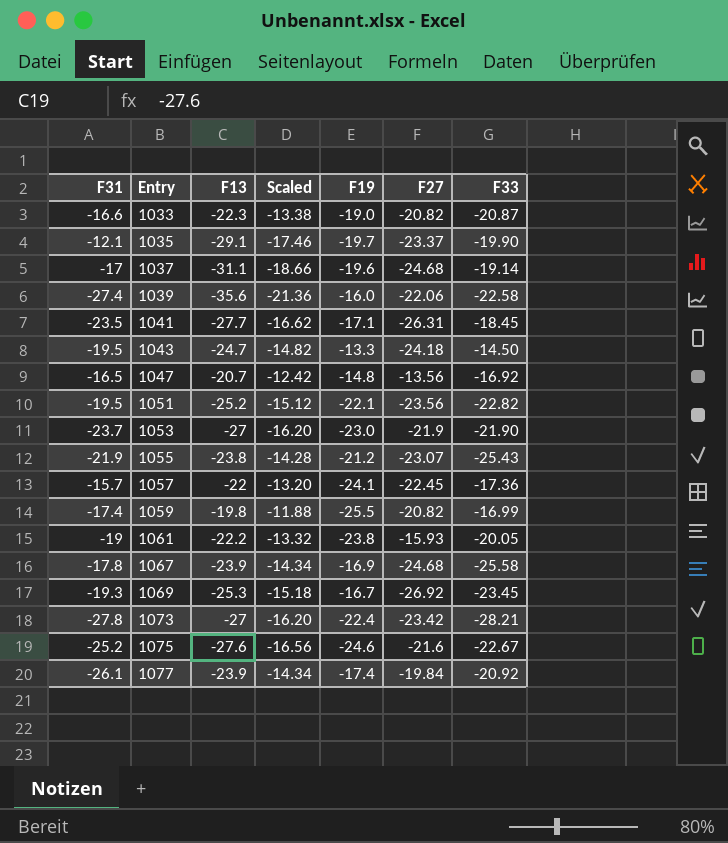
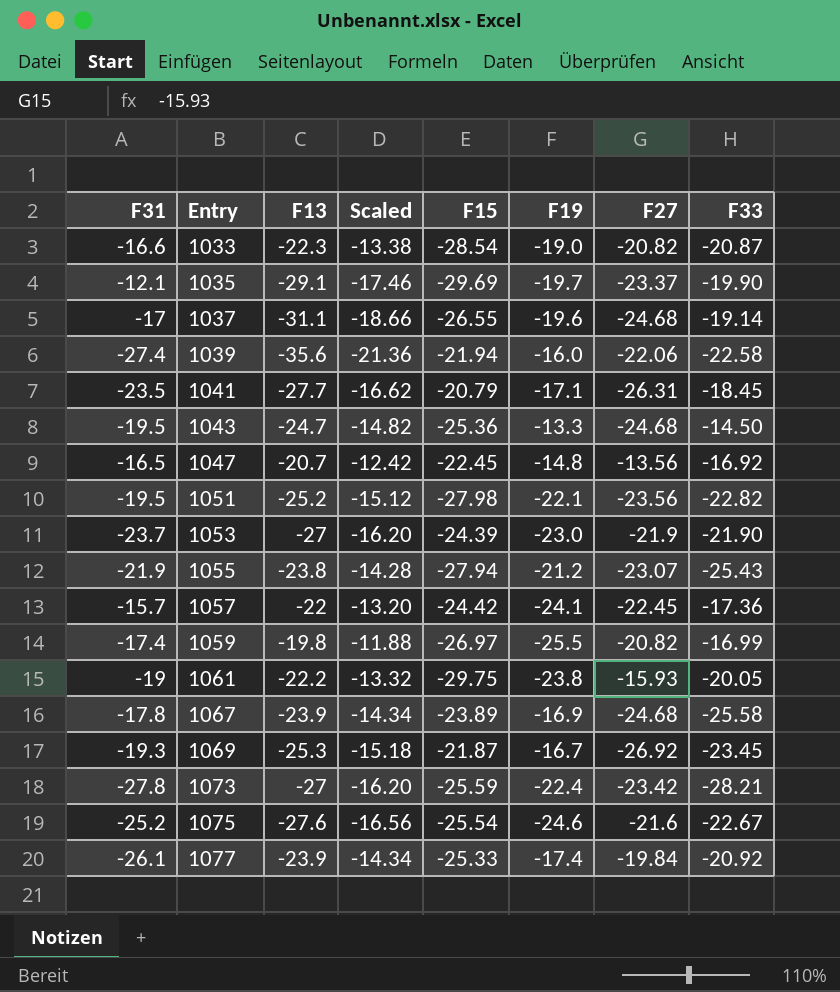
column F15 | position: none -> 5
1043 | F27: -24.18 -> -24.68

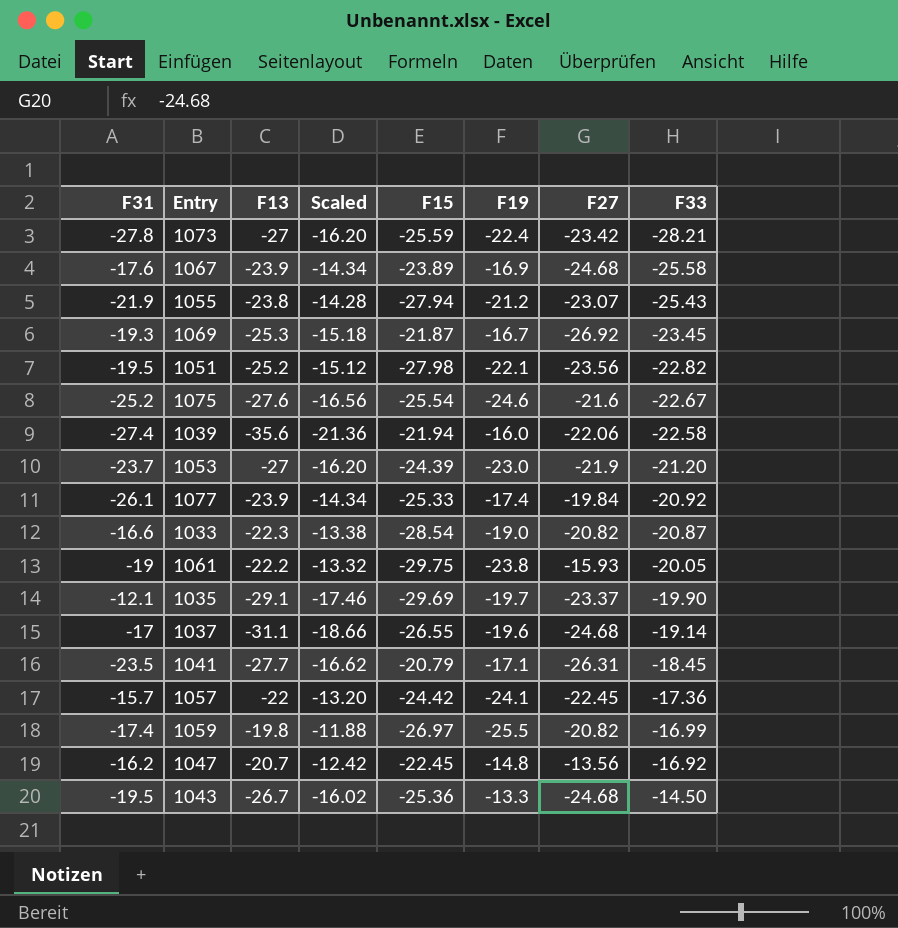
row order: Entry ascending -> F33 ascending
1067 | F31: -17.8 -> -17.6
1053 | F33: -21.90 -> -21.20
1047 | F31: -16.5 -> -16.2
1043 | F13: -24.7 -> -26.7
1043 | Scaled: -14.82 -> -16.02

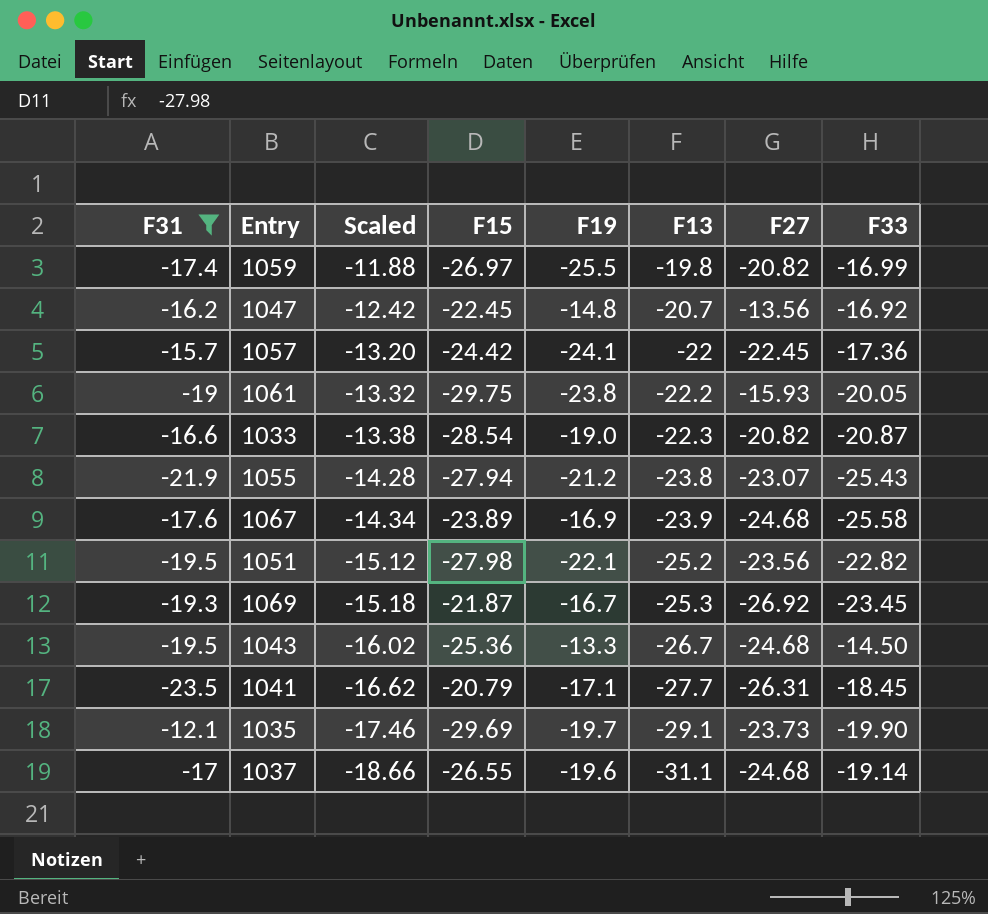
filter: none -> F31 >= -23.5
row order: F33 ascending -> Scaled descending
column F13 | position: 3 -> 6
1035 | F27: -23.37 -> -23.73

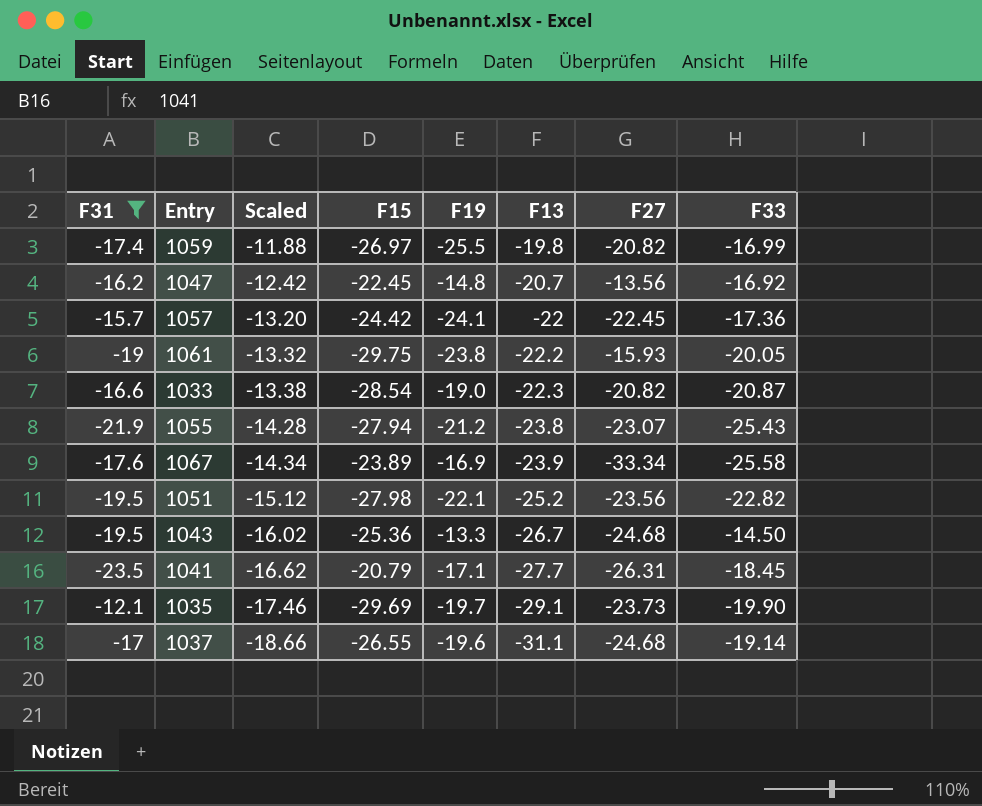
row 1069: -19.3 | -15.18 | -21.87 | -16.7 | -25.3 | -26.92 | -23.45 -> none
1067 | F27: -24.68 -> -33.34

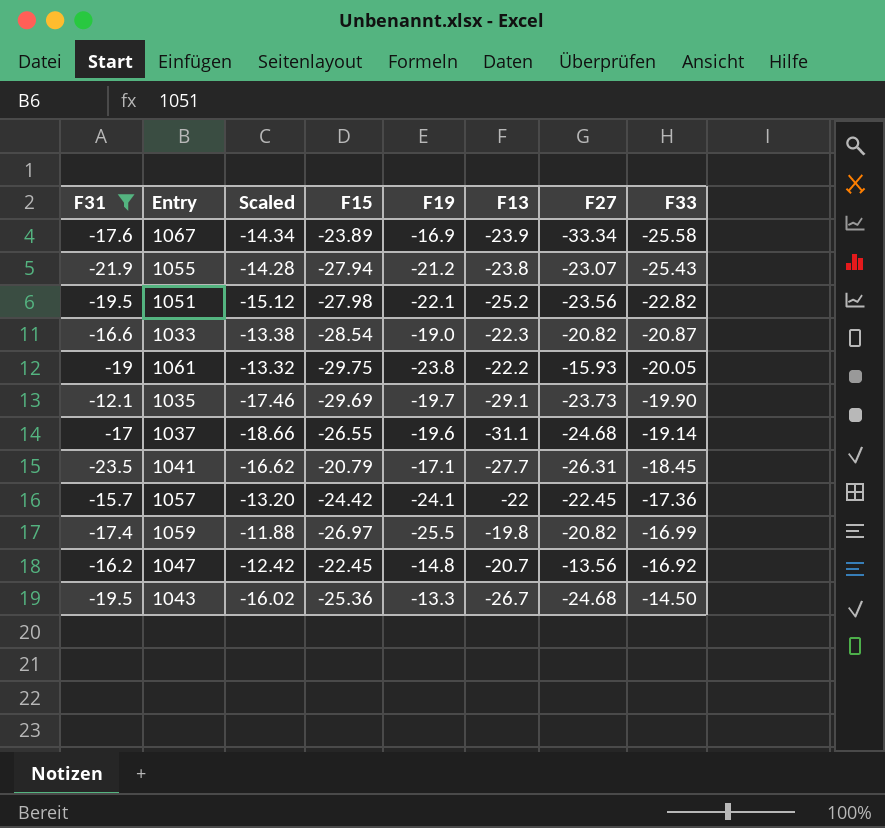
row order: Scaled descending -> F33 ascending

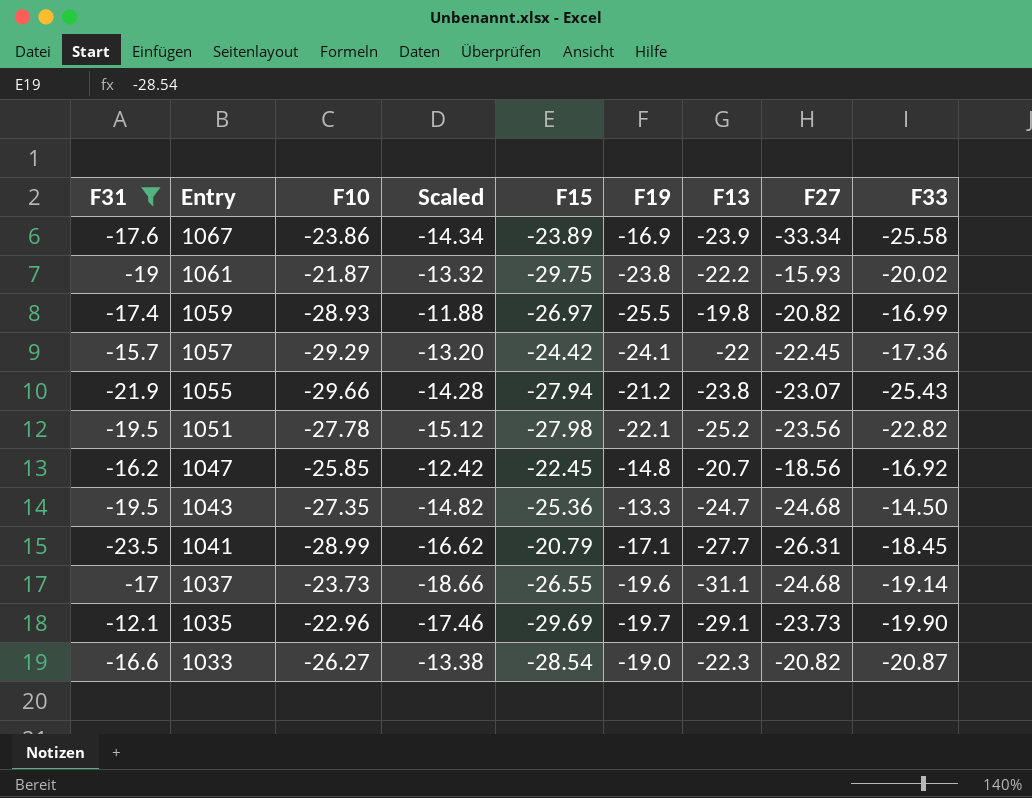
row order: F33 ascending -> Entry descending
column F10 | position: none -> 3
1061 | F33: -20.05 -> -20.02
1047 | F27: -13.56 -> -18.56
1043 | Scaled: -16.02 -> -14.82
1043 | F13: -26.7 -> -24.7

